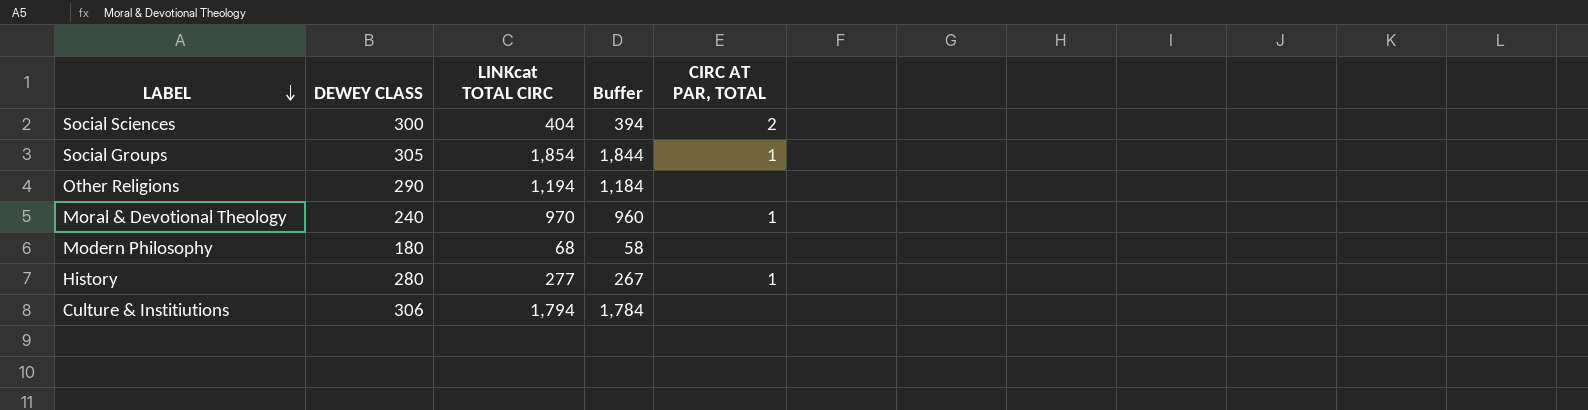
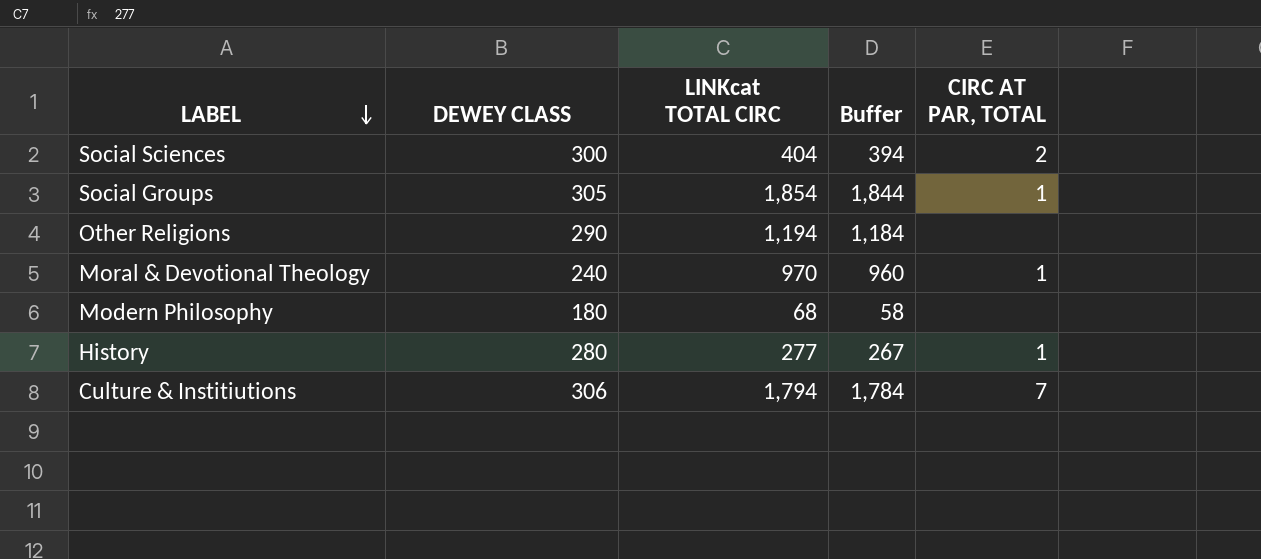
Culture & Institiutions | CIRC AT PAR, TOTAL: none -> 7

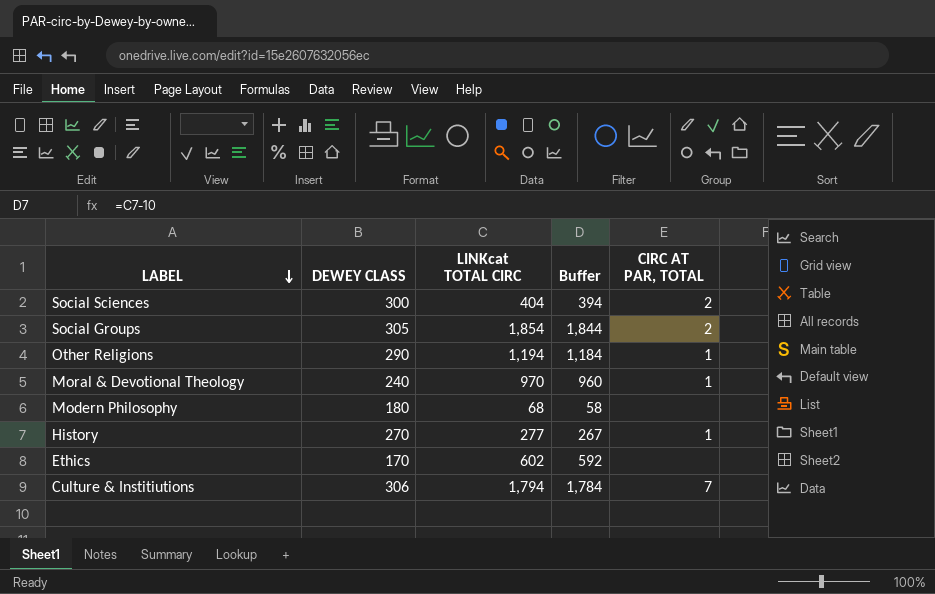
Social Groups | CIRC AT PAR, TOTAL: 1 -> 2
Other Religions | CIRC AT PAR, TOTAL: none -> 1
History | DEWEY CLASS: 280 -> 270
row Ethics: none -> 170 | 602 | 592 | none

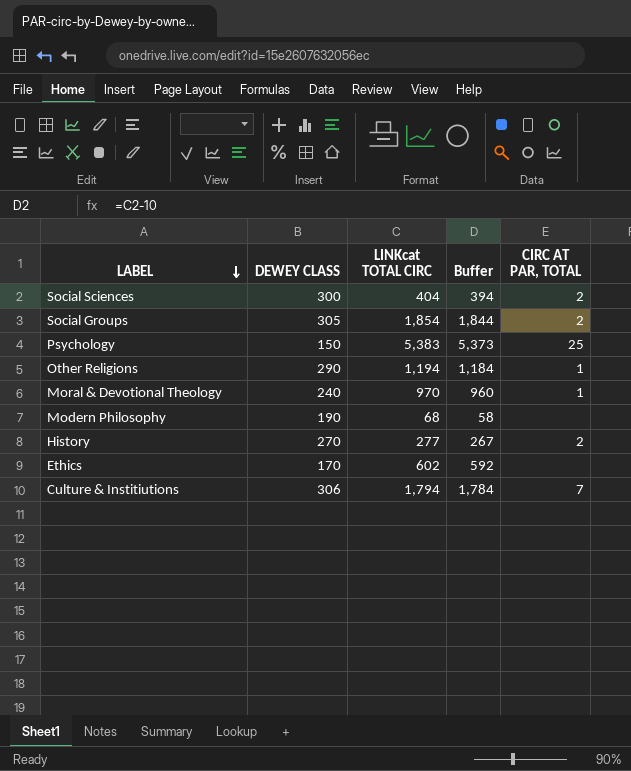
row Psychology: none -> 150 | 5,383 | 5,373 | 25
Modern Philosophy | DEWEY CLASS: 180 -> 190
History | CIRC AT PAR, TOTAL: 1 -> 2

